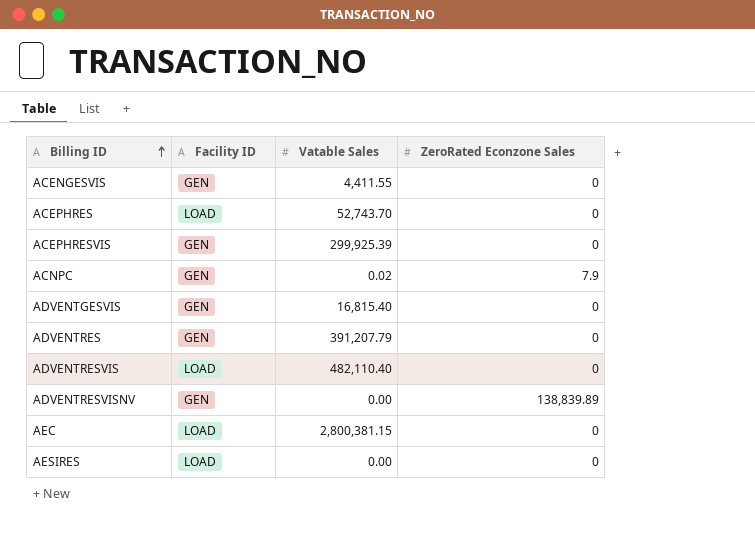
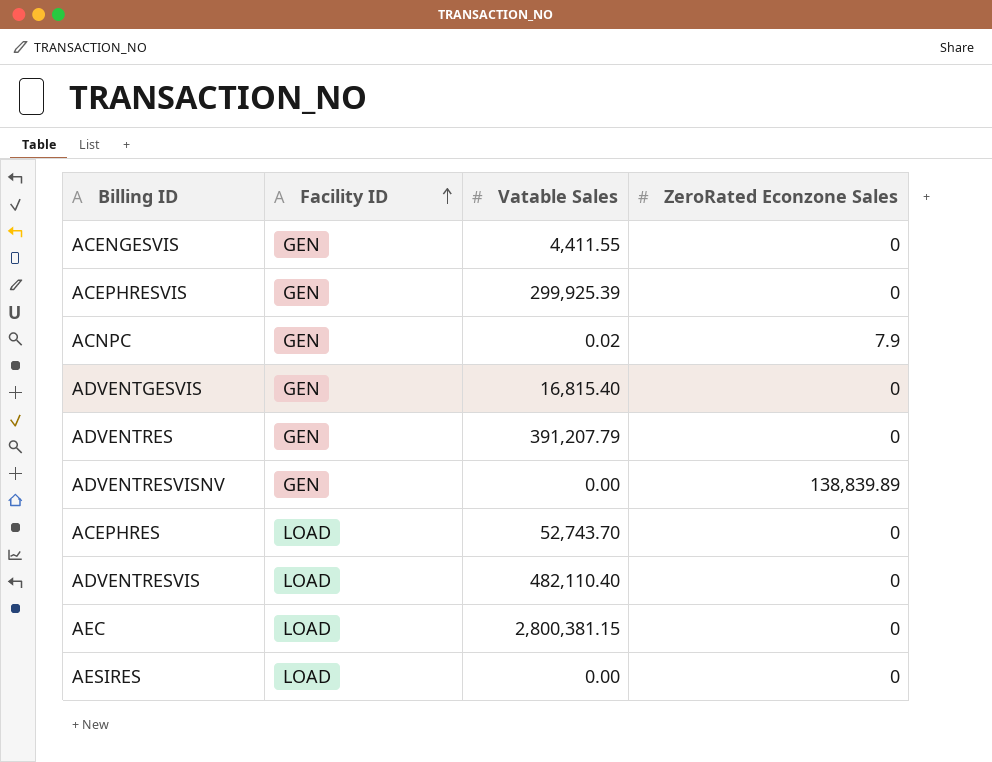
row order: Billing ID ascending -> Facility ID ascending

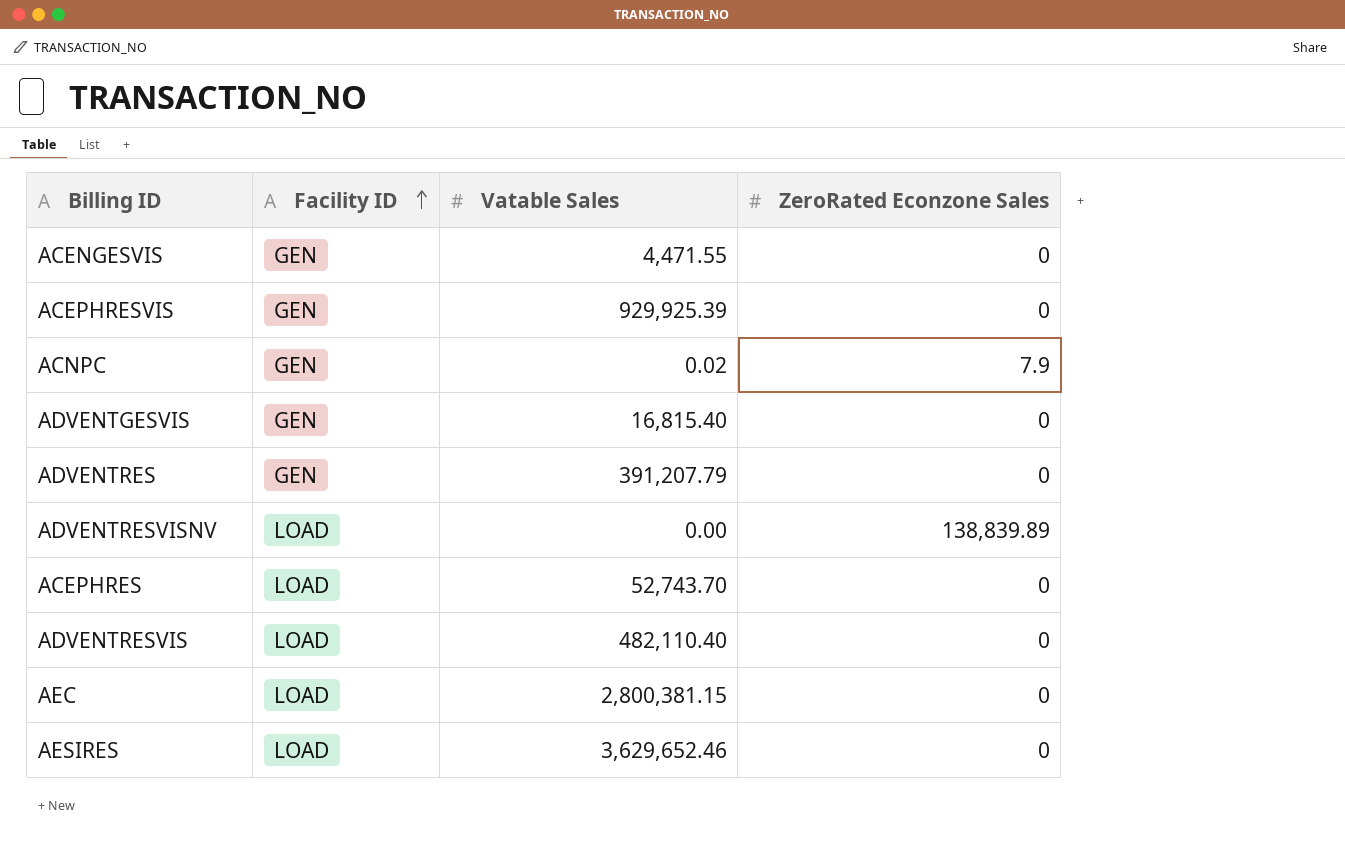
ACENGESVIS | Vatable Sales: 4,411.55 -> 4,471.55
ACEPHRESVIS | Vatable Sales: 299,925.39 -> 929,925.39
ADVENTRESVISNV | Facility ID: GEN -> LOAD
AESIRES | Vatable Sales: 0.00 -> 3,629,652.46

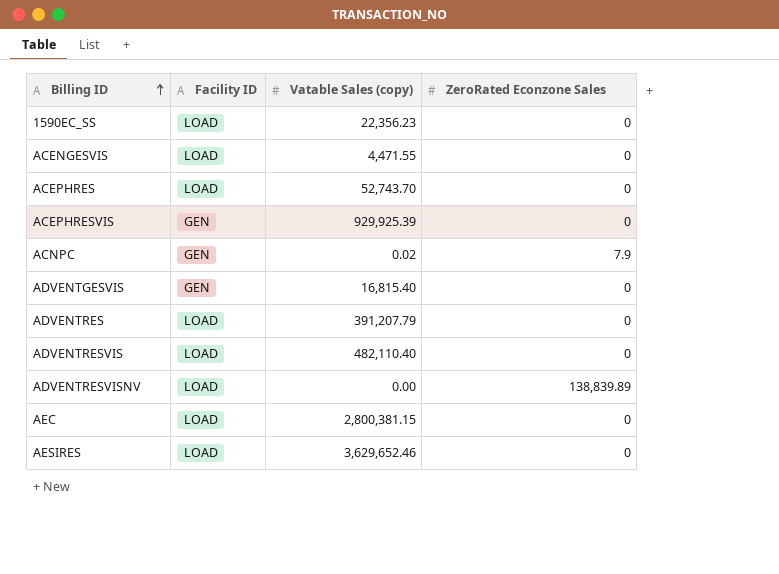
row order: Facility ID ascending -> Billing ID ascending
column name: Vatable Sales -> Vatable Sales (copy)
row 1590EC_SS: none -> LOAD | 22,356.23 | 0
ACENGESVIS | Facility ID: GEN -> LOAD
ADVENTRES | Facility ID: GEN -> LOAD

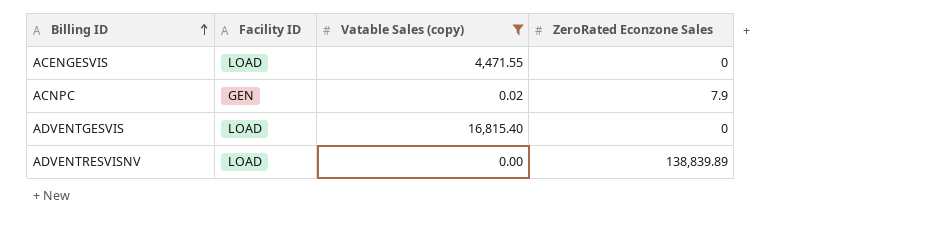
filter: none -> Vatable Sales (copy) <= 16,815.40
ADVENTGESVIS | Facility ID: GEN -> LOAD

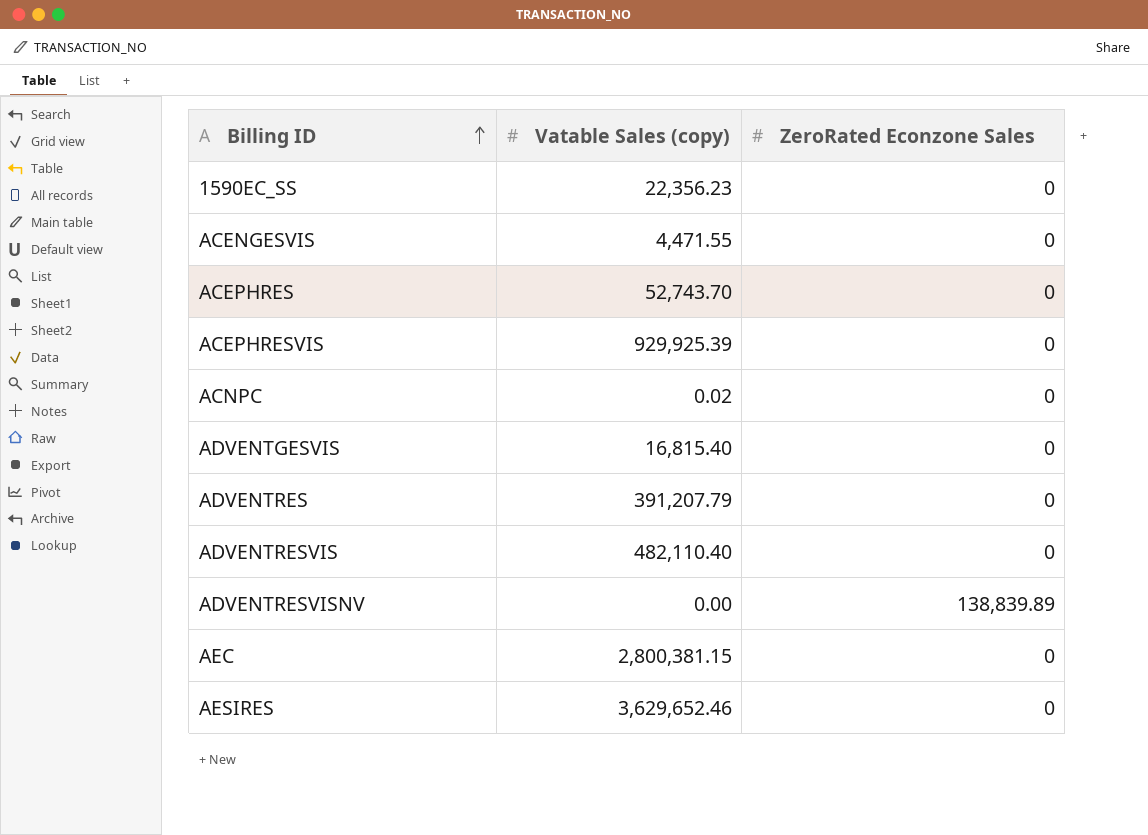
filter: Vatable Sales (copy) <= 16,815.40 -> none
column Facility ID | position: 2 -> none
ACNPC | ZeroRated Econzone Sales: 7.9 -> 0

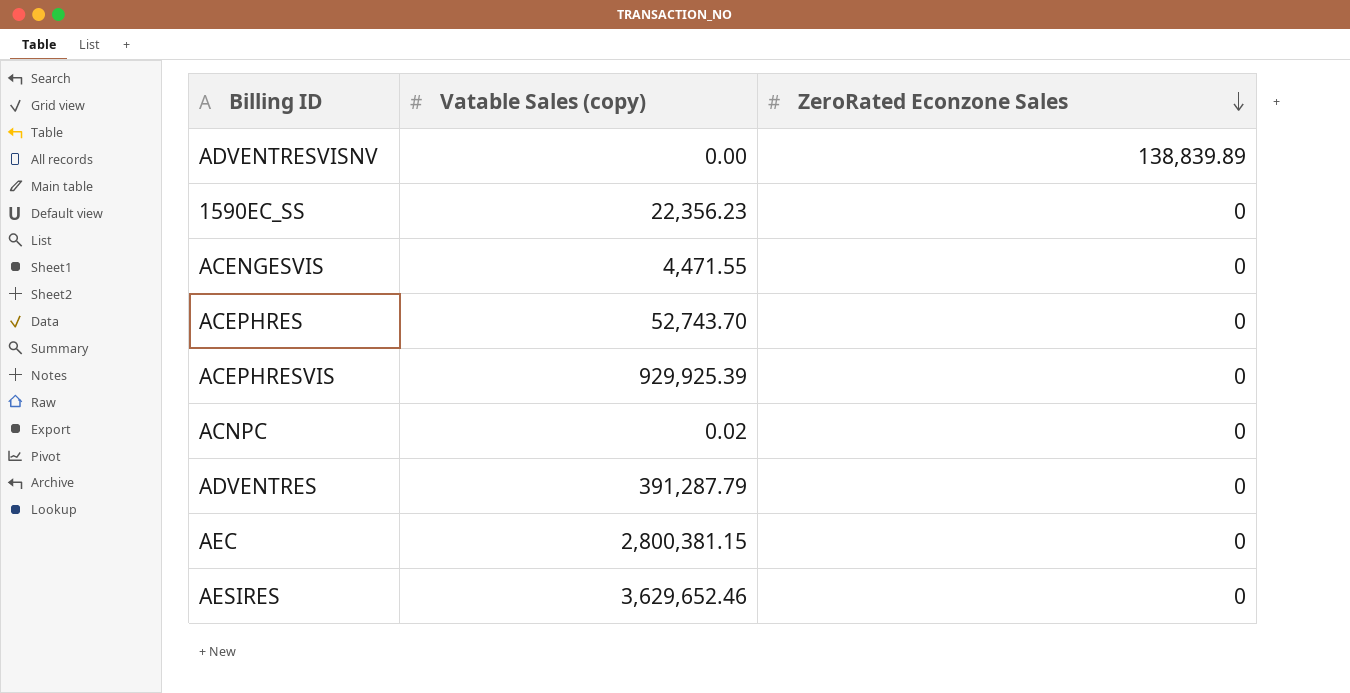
row order: Billing ID ascending -> ZeroRated Econzone Sales descending
row ADVENTGESVIS: 16,815.40 | 0 -> none
row ADVENTRESVIS: 482,110.40 | 0 -> none
ADVENTRES | Vatable Sales (copy): 391,207.79 -> 391,287.79

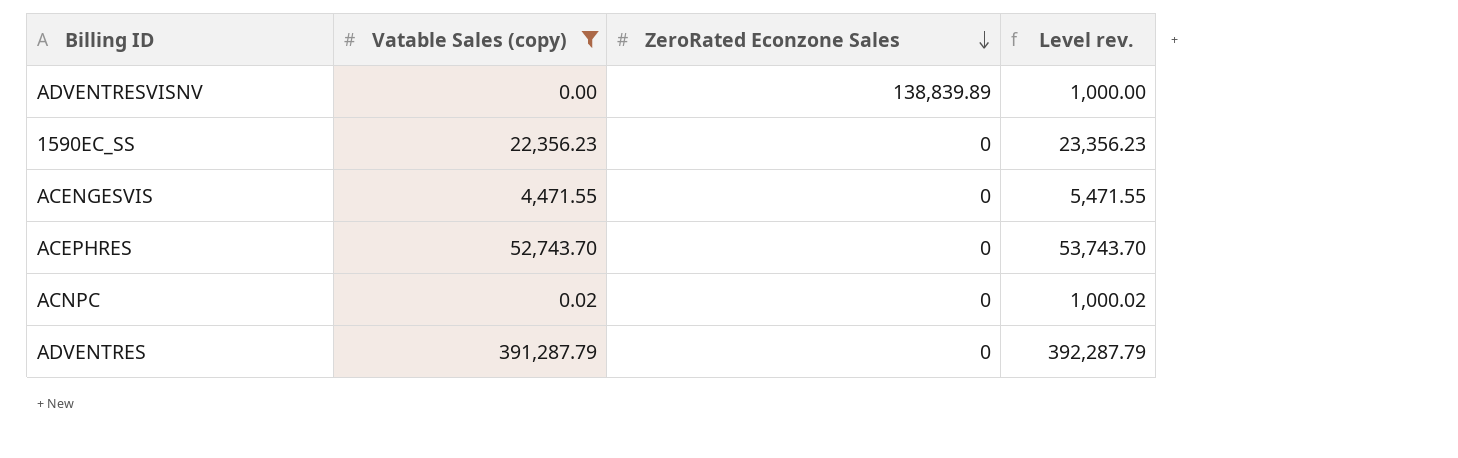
filter: none -> Vatable Sales (copy) <= 391,287.79
column Level rev. | formula: none -> [Vatable Sales (copy)] + 1000

